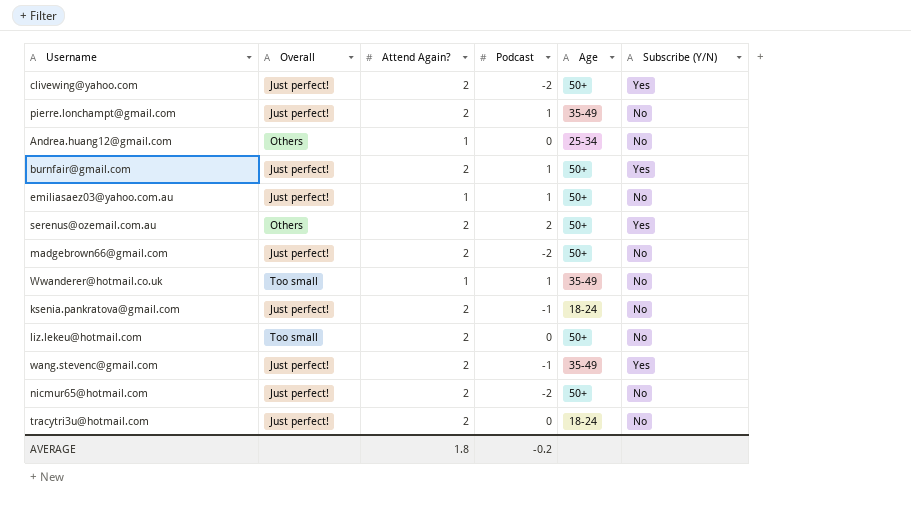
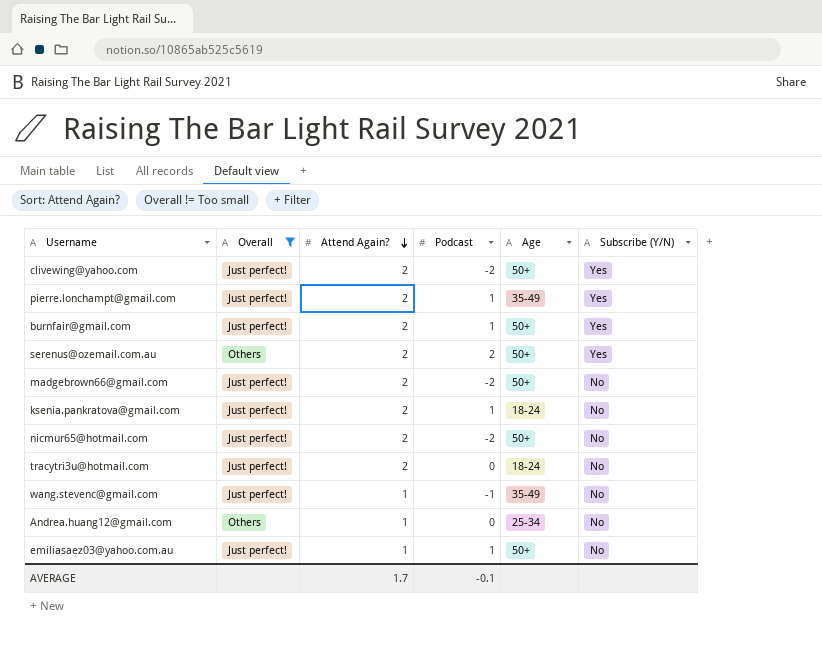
filter: none -> Overall != Too small
row order: none -> Attend Again? descending
pierre.lonchampt@gmail.com | Subscribe (Y/N): No -> Yes
ksenia.pankratova@gmail.com | Podcast: -1 -> 1
wang.stevenc@gmail.com | Attend Again?: 2 -> 1
wang.stevenc@gmail.com | Subscribe (Y/N): Yes -> No
AVERAGE | Attend Again?: 1.8 -> 1.7
AVERAGE | Podcast: -0.2 -> -0.1

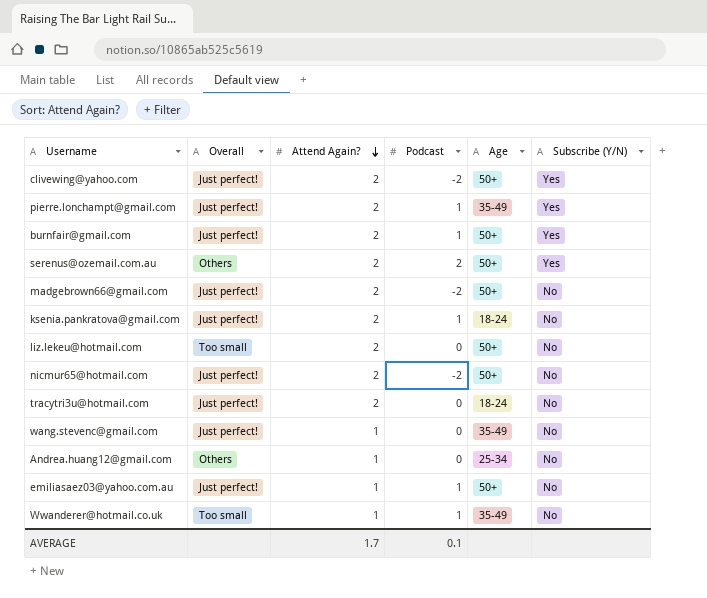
filter: Overall != Too small -> none
wang.stevenc@gmail.com | Podcast: -1 -> 0
AVERAGE | Podcast: -0.1 -> 0.1

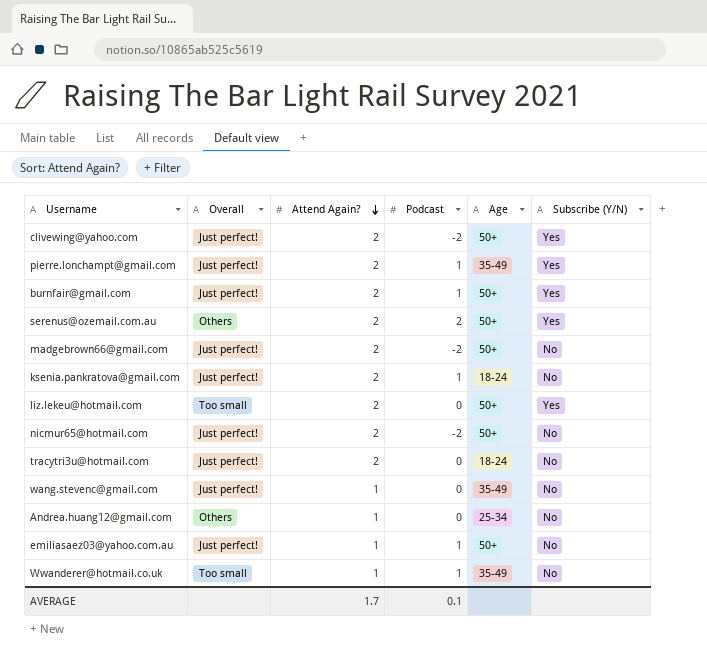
liz.lekeu@hotmail.com | Subscribe (Y/N): No -> Yes

